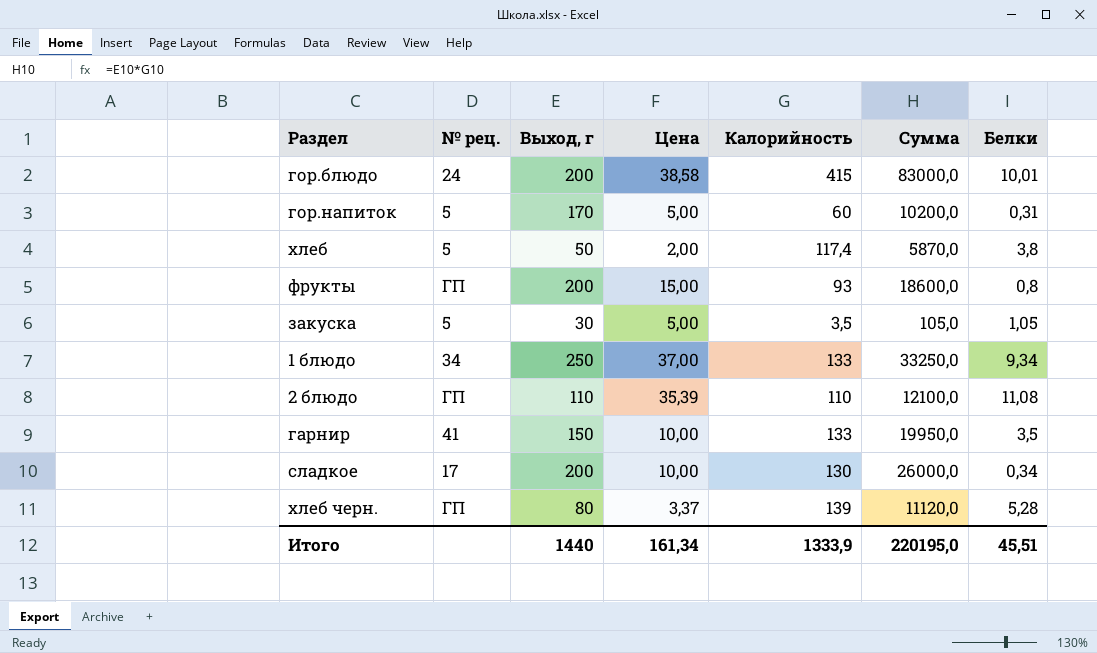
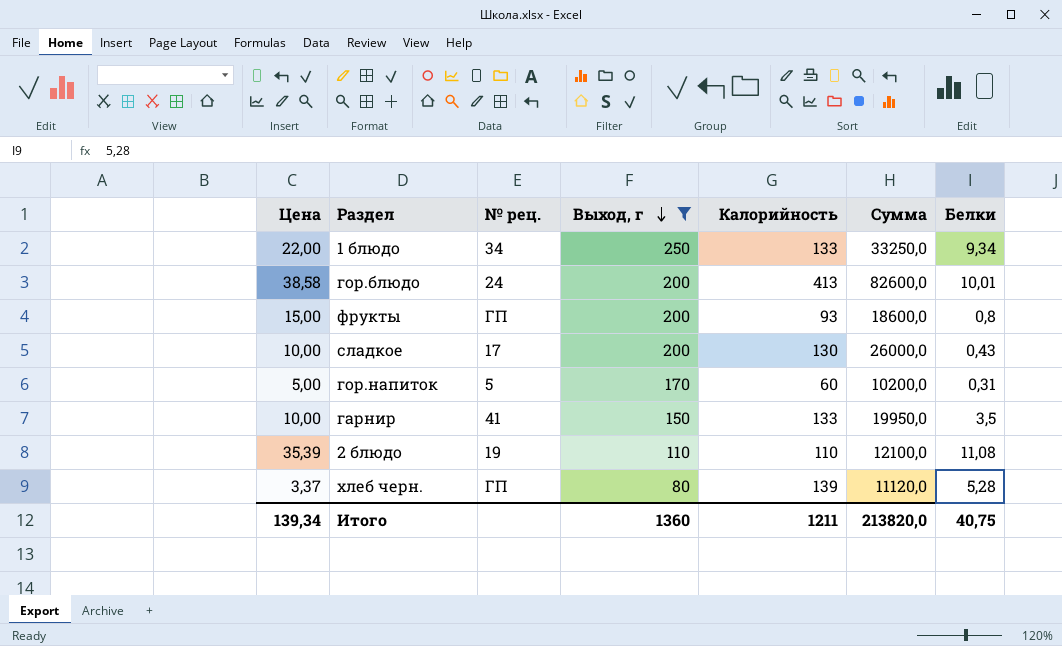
filter: none -> Выход, г >= 80
row order: none -> Выход, г descending
column Цена | position: 4 -> 1
1 блюдо | Цена: 37,00 -> 22,00
гор.блюдо | Калорийность: 415 -> 413
гор.блюдо | Сумма: 83000,0 -> 82600,0
сладкое | Белки: 0,34 -> 0,43
2 блюдо | № рец.: ГП -> 19
Итого | Цена: 161,34 -> 139,34
Итого | Выход, г: 1440 -> 1360
Итого | Калорийность: 1333,9 -> 1211
Итого | Сумма: 220195,0 -> 213820,0
Итого | Белки: 45,51 -> 40,75

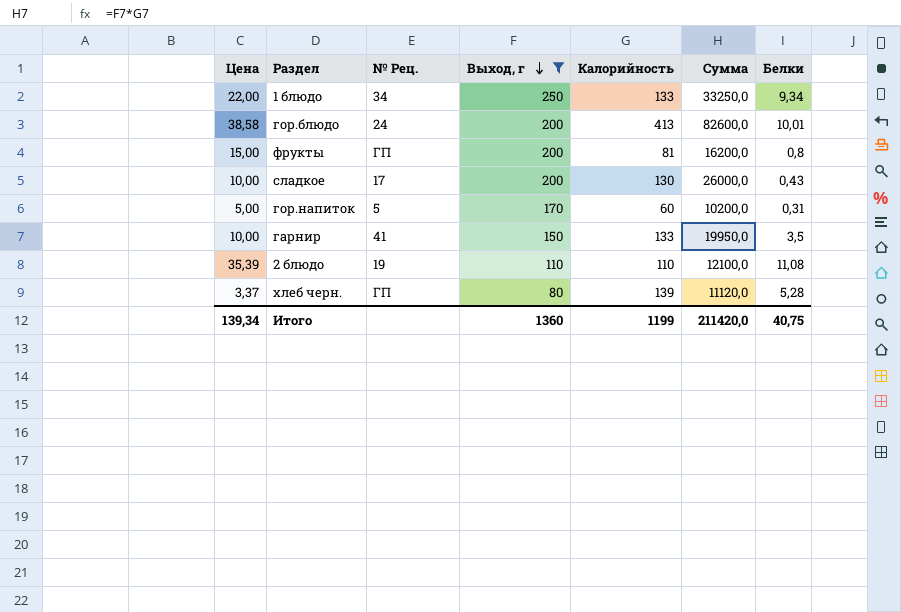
column name: № рец. -> № Рец.
фрукты | Калорийность: 93 -> 81
фрукты | Сумма: 18600,0 -> 16200,0
Итого | Калорийность: 1211 -> 1199
Итого | Сумма: 213820,0 -> 211420,0

